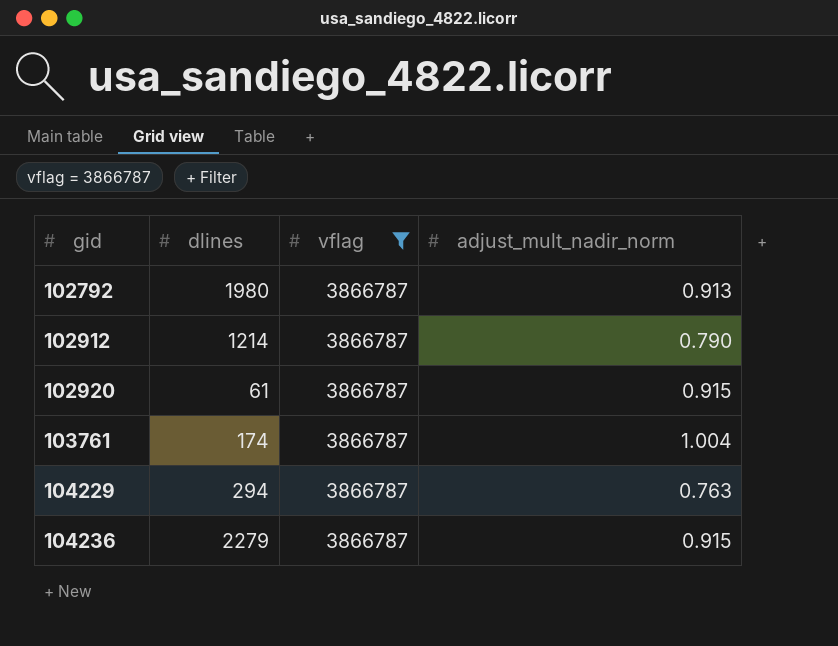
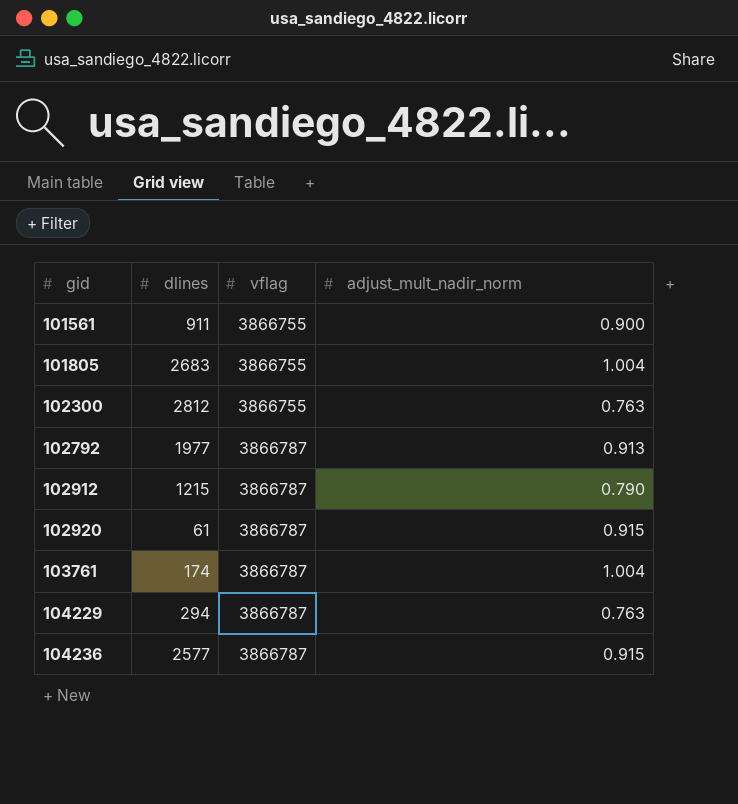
filter: vflag = 3866787 -> none
102792 | dlines: 1980 -> 1977
102912 | dlines: 1214 -> 1215
104236 | dlines: 2279 -> 2577

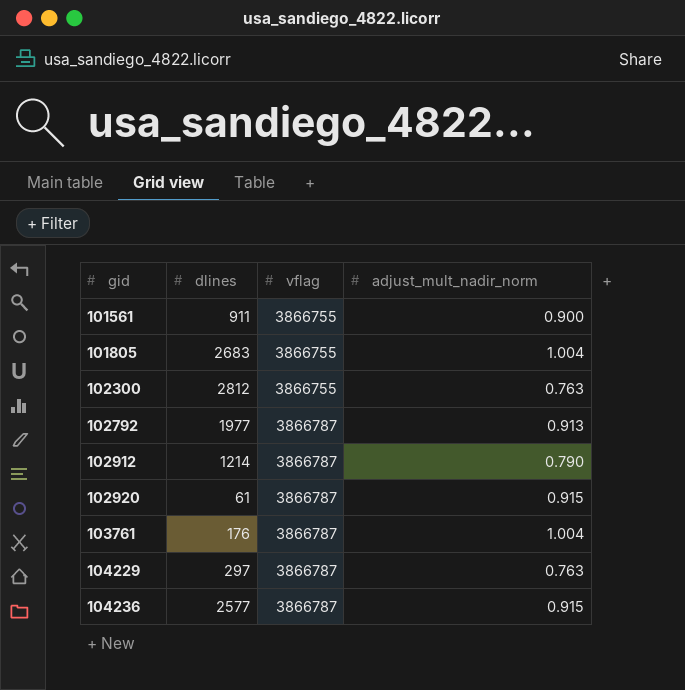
102912 | dlines: 1215 -> 1214
103761 | dlines: 174 -> 176
104229 | dlines: 294 -> 297

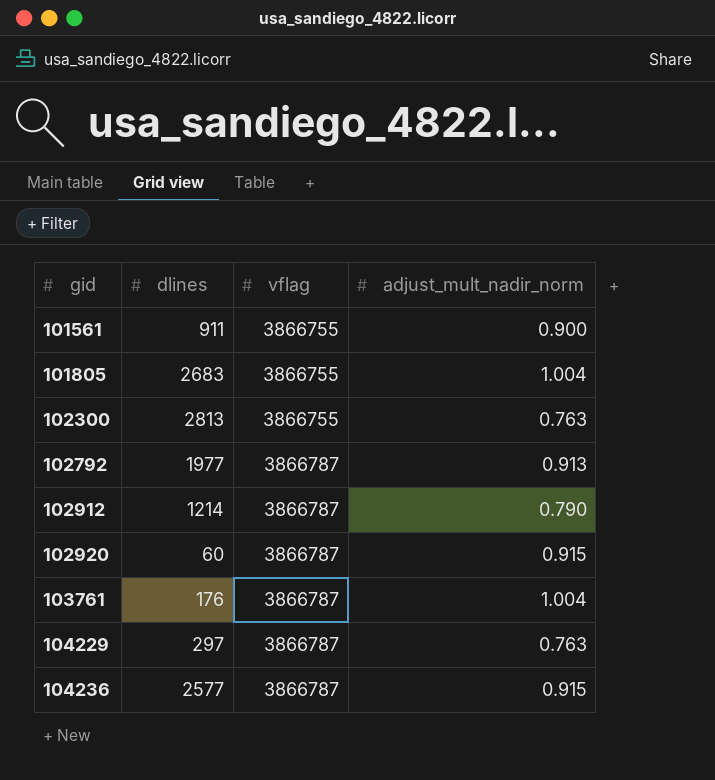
102300 | dlines: 2812 -> 2813
102920 | dlines: 61 -> 60

